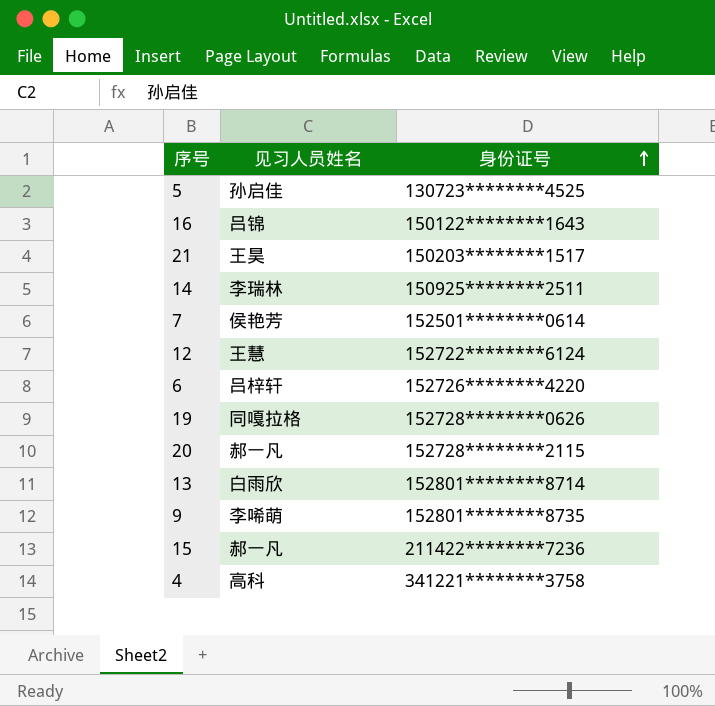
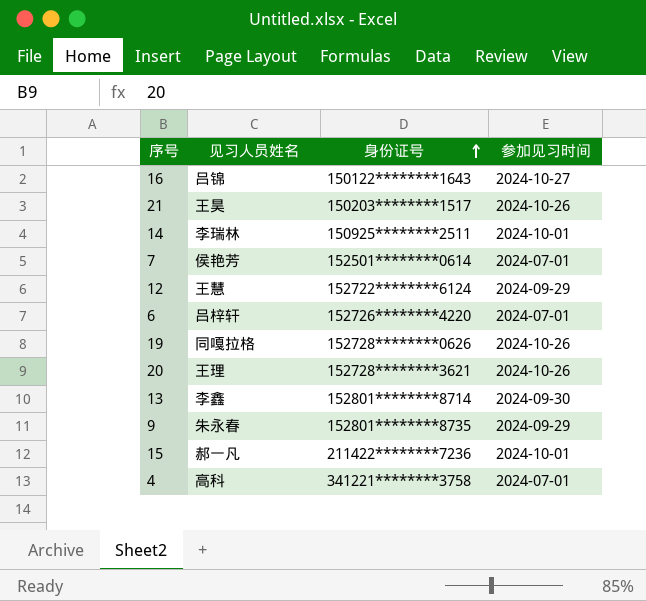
column 参加见习时间 | position: none -> 4
row 5: 孙启佳 | 130723********4525 -> none
20 | 见习人员姓名: 郝一凡 -> 王理
20 | 身份证号: 152728********2115 -> 152728********3621
13 | 见习人员姓名: 白雨欣 -> 李鑫
9 | 见习人员姓名: 李唏萌 -> 朱永春

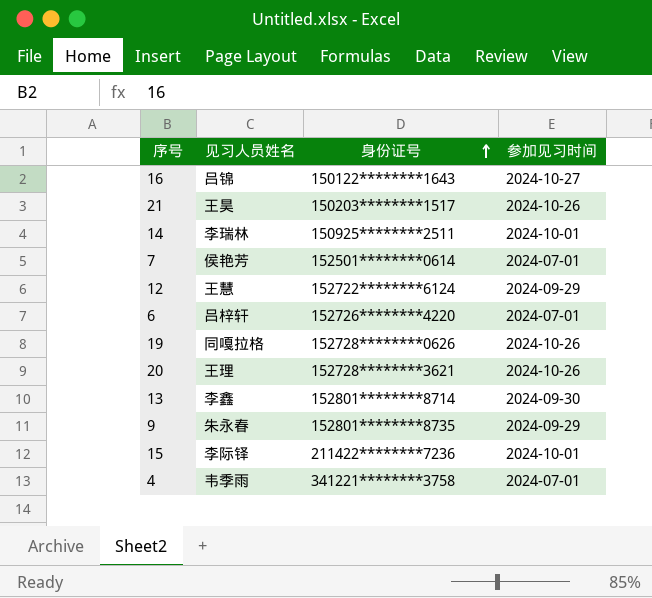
15 | 见习人员姓名: 郝一凡 -> 李际铎
4 | 见习人员姓名: 高科 -> 韦季雨

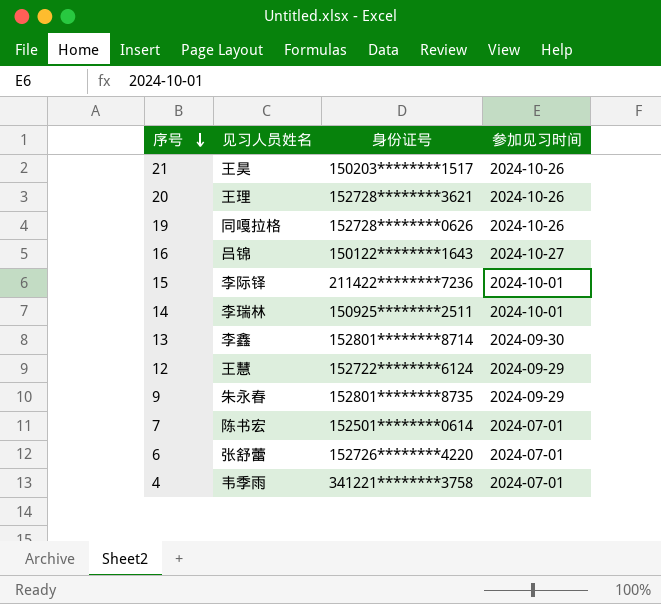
row order: 身份证号 ascending -> 序号 descending
7 | 见习人员姓名: 侯艳芳 -> 陈书宏
6 | 见习人员姓名: 吕梓轩 -> 张舒蕾

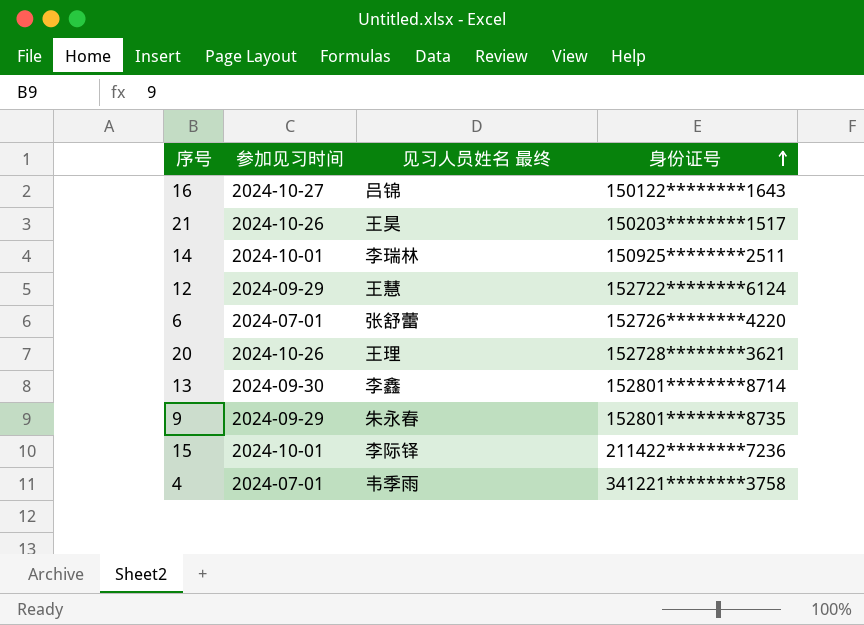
row order: 序号 descending -> 身份证号 ascending
column 参加见习时间 | position: 4 -> 2
column name: 见习人员姓名 -> 见习人员姓名 最终
row 19: 同嘎拉格 | 152728********0626 | 2024-10-26 -> none
row 7: 陈书宏 | 152501********0614 | 2024-07-01 -> none

